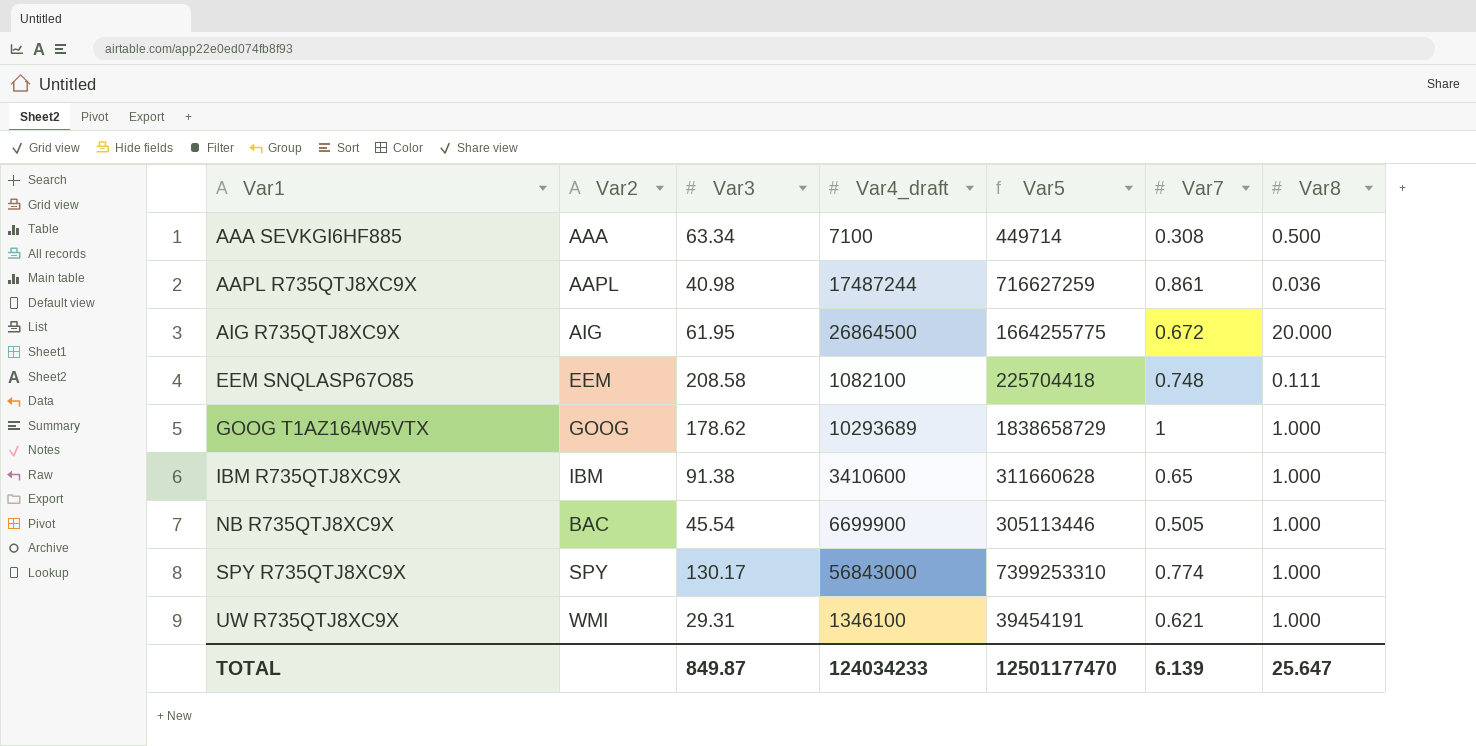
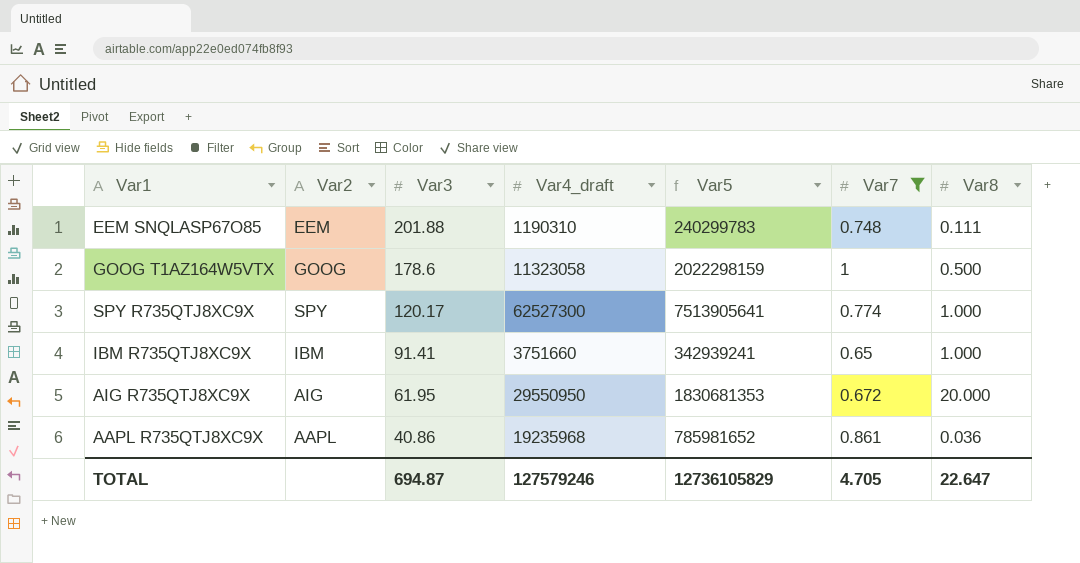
filter: none -> Var7 >= 0.65
row order: Var1 ascending -> Var3 descending
EEM SNQLASP67O85 | Var3: 208.58 -> 201.88
EEM SNQLASP67O85 | Var4_draft: 1082100 -> 1190310
EEM SNQLASP67O85 | Var5: 225704418 -> 240299783
GOOG T1AZ164W5VTX | Var3: 178.62 -> 178.6
GOOG T1AZ164W5VTX | Var4_draft: 10293689 -> 11323058
GOOG T1AZ164W5VTX | Var5: 1838658729 -> 2022298159
GOOG T1AZ164W5VTX | Var8: 1.000 -> 0.500
SPY R735QTJ8XC9X | Var3: 130.17 -> 120.17
SPY R735QTJ8XC9X | Var4_draft: 56843000 -> 62527300
SPY R735QTJ8XC9X | Var5: 7399253310 -> 7513905641
IBM R735QTJ8XC9X | Var3: 91.38 -> 91.41
IBM R735QTJ8XC9X | Var4_draft: 3410600 -> 3751660
IBM R735QTJ8XC9X | Var5: 311660628 -> 342939241
AIG R735QTJ8XC9X | Var4_draft: 26864500 -> 29550950
AIG R735QTJ8XC9X | Var5: 1664255775 -> 1830681353
AAPL R735QTJ8XC9X | Var3: 40.98 -> 40.86
AAPL R735QTJ8XC9X | Var4_draft: 17487244 -> 19235968
AAPL R735QTJ8XC9X | Var5: 716627259 -> 785981652
TOTAL | Var3: 849.87 -> 694.87
TOTAL | Var4_draft: 124034233 -> 127579246
TOTAL | Var5: 12501177470 -> 12736105829
TOTAL | Var7: 6.139 -> 4.705
TOTAL | Var8: 25.647 -> 22.647

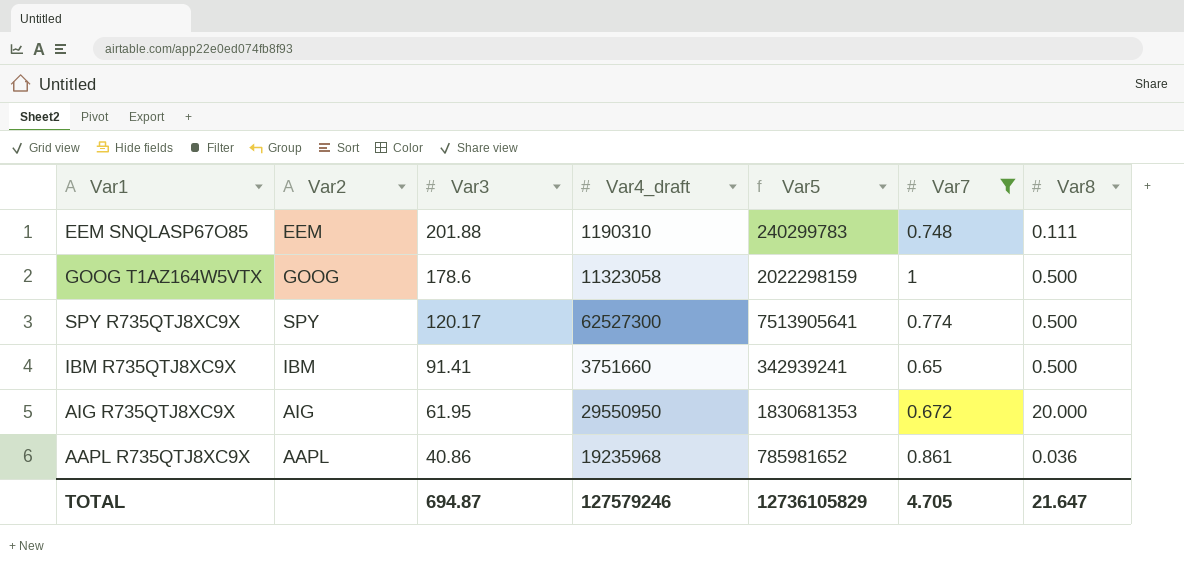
SPY R735QTJ8XC9X | Var8: 1.000 -> 0.500
IBM R735QTJ8XC9X | Var8: 1.000 -> 0.500
TOTAL | Var8: 22.647 -> 21.647

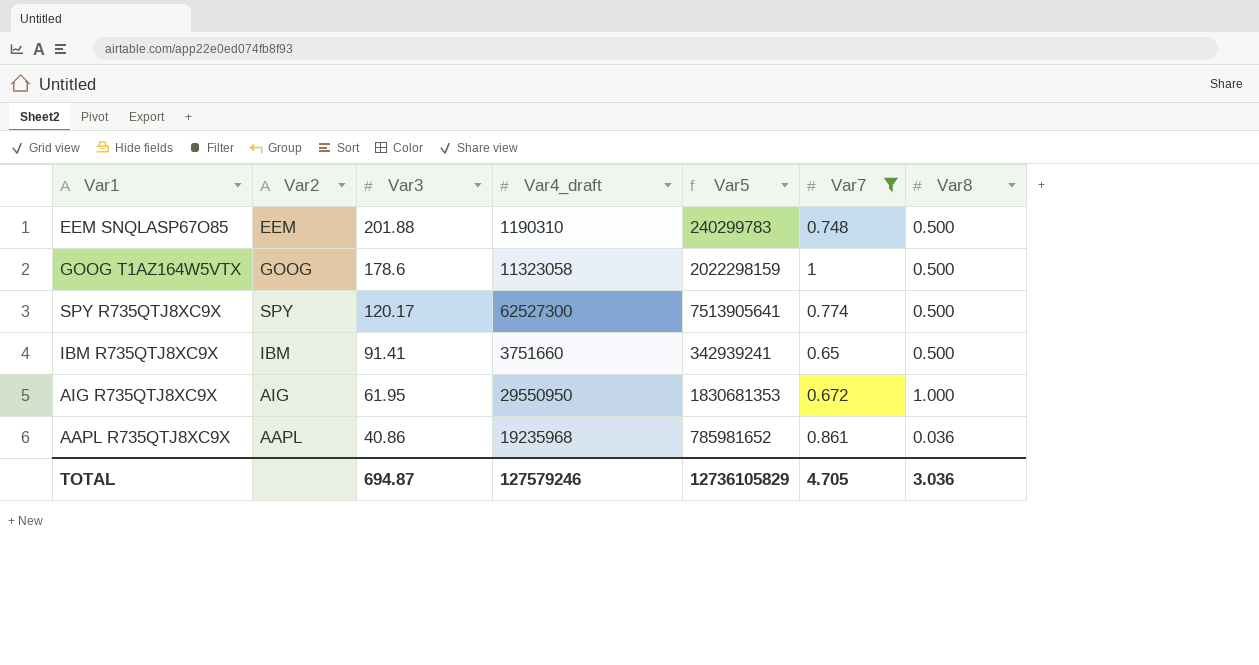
EEM SNQLASP67O85 | Var8: 0.111 -> 0.500
AIG R735QTJ8XC9X | Var8: 20.000 -> 1.000
TOTAL | Var8: 21.647 -> 3.036

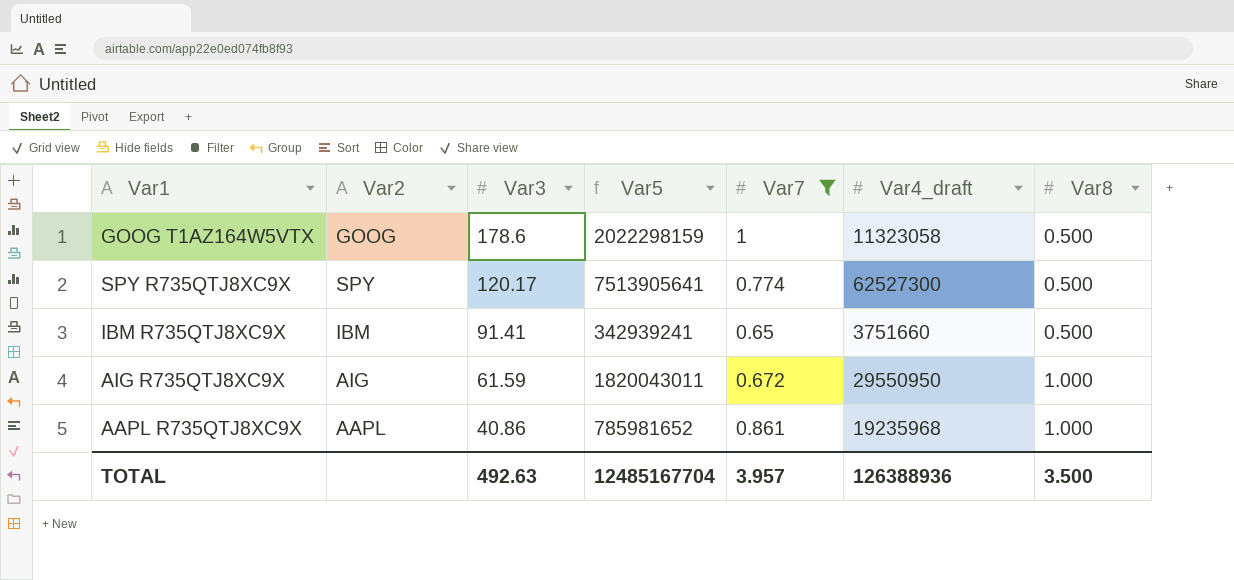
column Var4_draft | position: 4 -> 6
row EEM SNQLASP67O85: EEM | 201.88 | 1190310 | 240299783 | 0.748 | 0.500 -> none
AIG R735QTJ8XC9X | Var3: 61.95 -> 61.59
AIG R735QTJ8XC9X | Var5: 1830681353 -> 1820043011
AAPL R735QTJ8XC9X | Var8: 0.036 -> 1.000
TOTAL | Var3: 694.87 -> 492.63
TOTAL | Var5: 12736105829 -> 12485167704
TOTAL | Var7: 4.705 -> 3.957
TOTAL | Var4_draft: 127579246 -> 126388936
TOTAL | Var8: 3.036 -> 3.500

